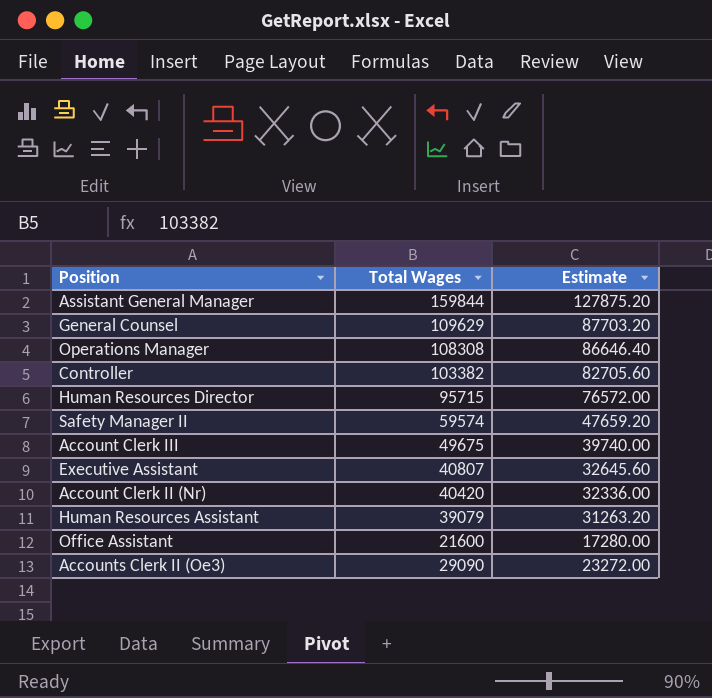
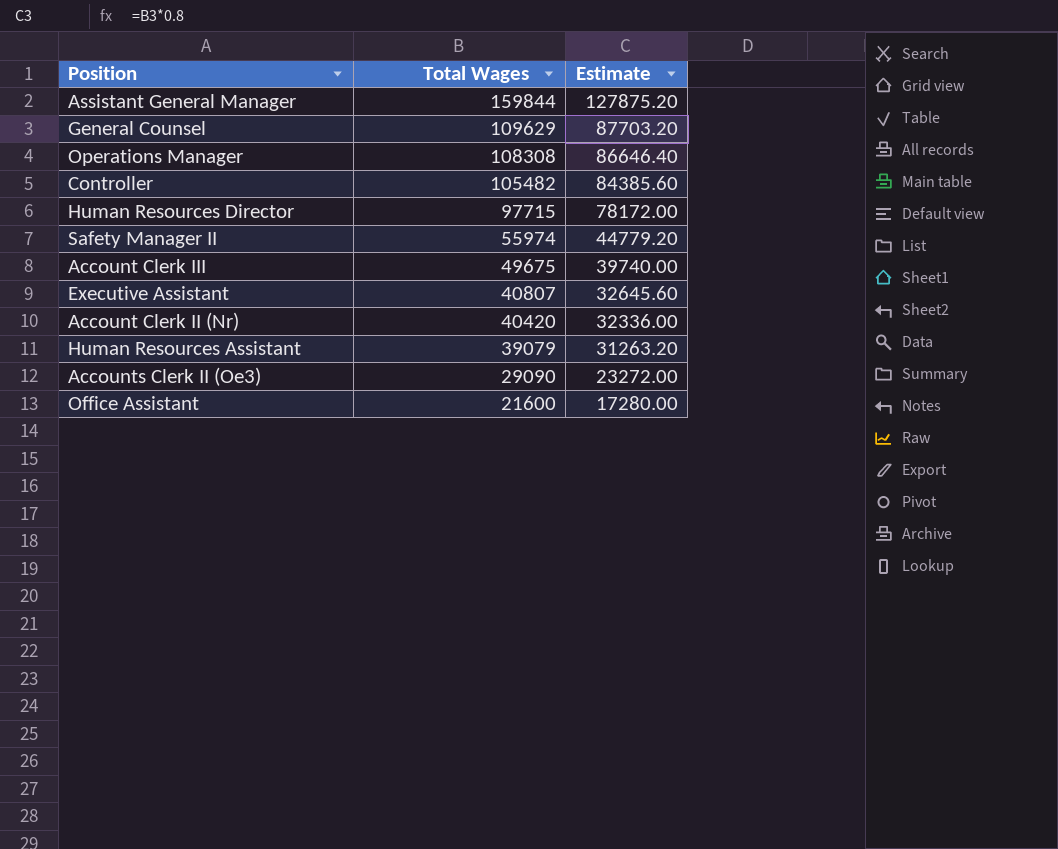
row order: none -> Total Wages descending
Controller | Total Wages: 103382 -> 105482
Controller | Estimate: 82705.60 -> 84385.60
Human Resources Director | Total Wages: 95715 -> 97715
Human Resources Director | Estimate: 76572.00 -> 78172.00
Safety Manager II | Total Wages: 59574 -> 55974
Safety Manager II | Estimate: 47659.20 -> 44779.20

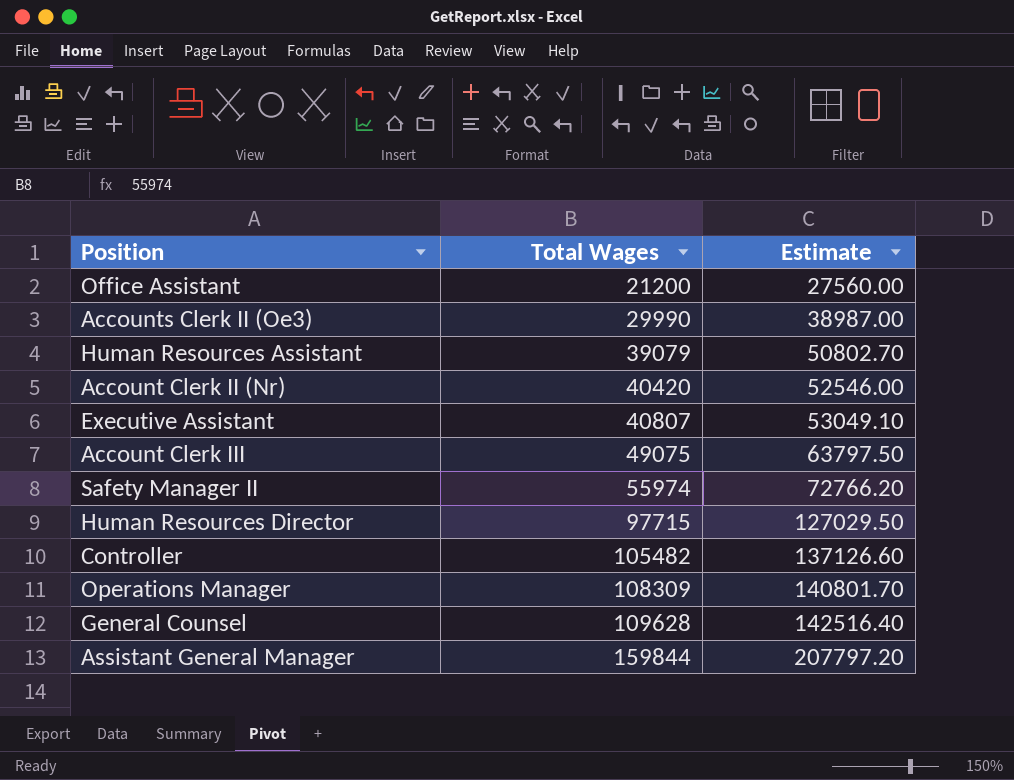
row order: Total Wages descending -> Total Wages ascending
column Estimate | formula: [Total Wages] * 0.8 -> [Total Wages] * 1.3
Office Assistant | Total Wages: 21600 -> 21200
Accounts Clerk II (Oe3) | Total Wages: 29090 -> 29990
Account Clerk III | Total Wages: 49675 -> 49075
Operations Manager | Total Wages: 108308 -> 108309
General Counsel | Total Wages: 109629 -> 109628

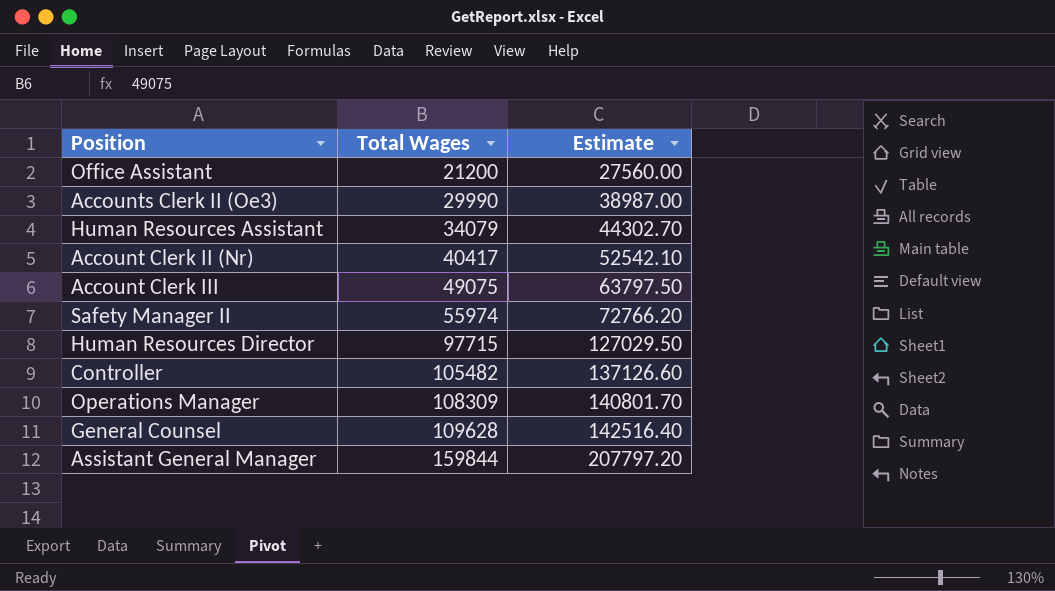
row Executive Assistant: 40807 | 53049.10 -> none
Human Resources Assistant | Total Wages: 39079 -> 34079
Human Resources Assistant | Estimate: 50802.70 -> 44302.70
Account Clerk II (Nr) | Total Wages: 40420 -> 40417
Account Clerk II (Nr) | Estimate: 52546.00 -> 52542.10

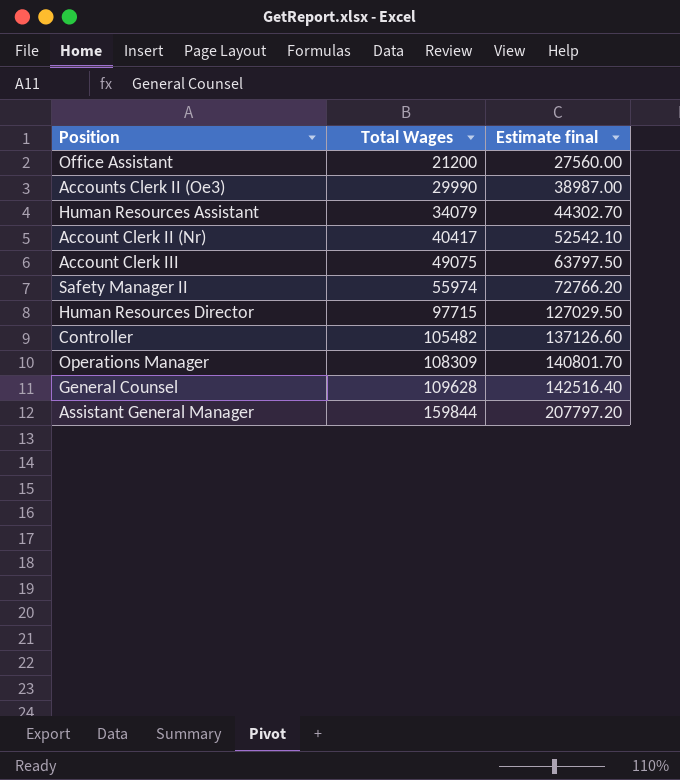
column name: Estimate -> Estimate final

